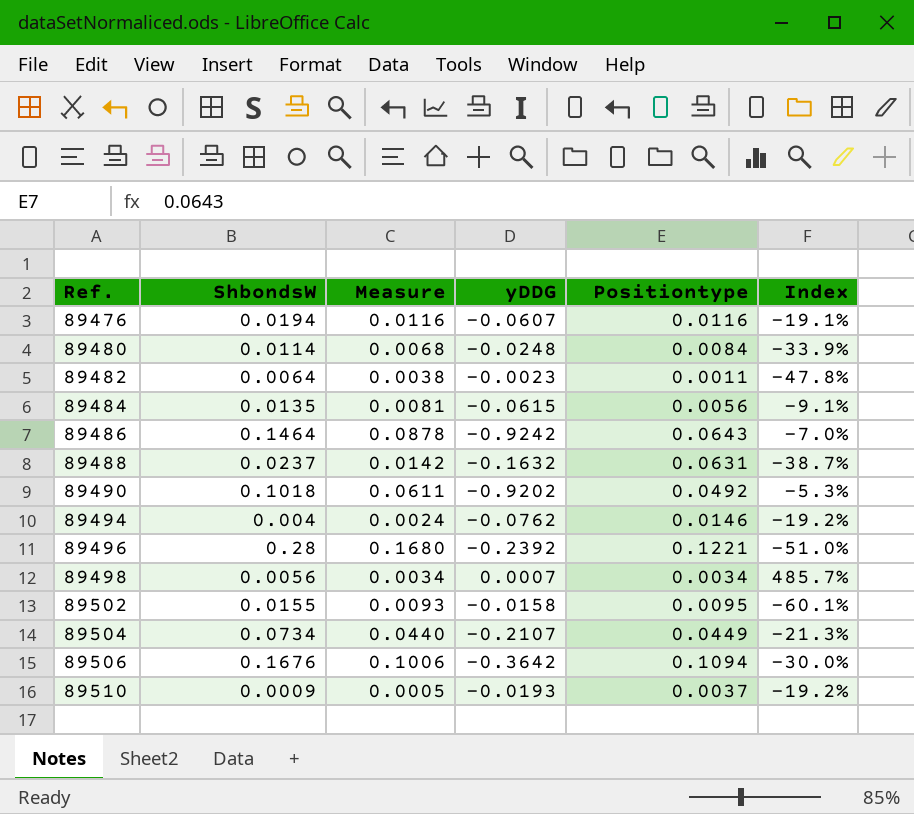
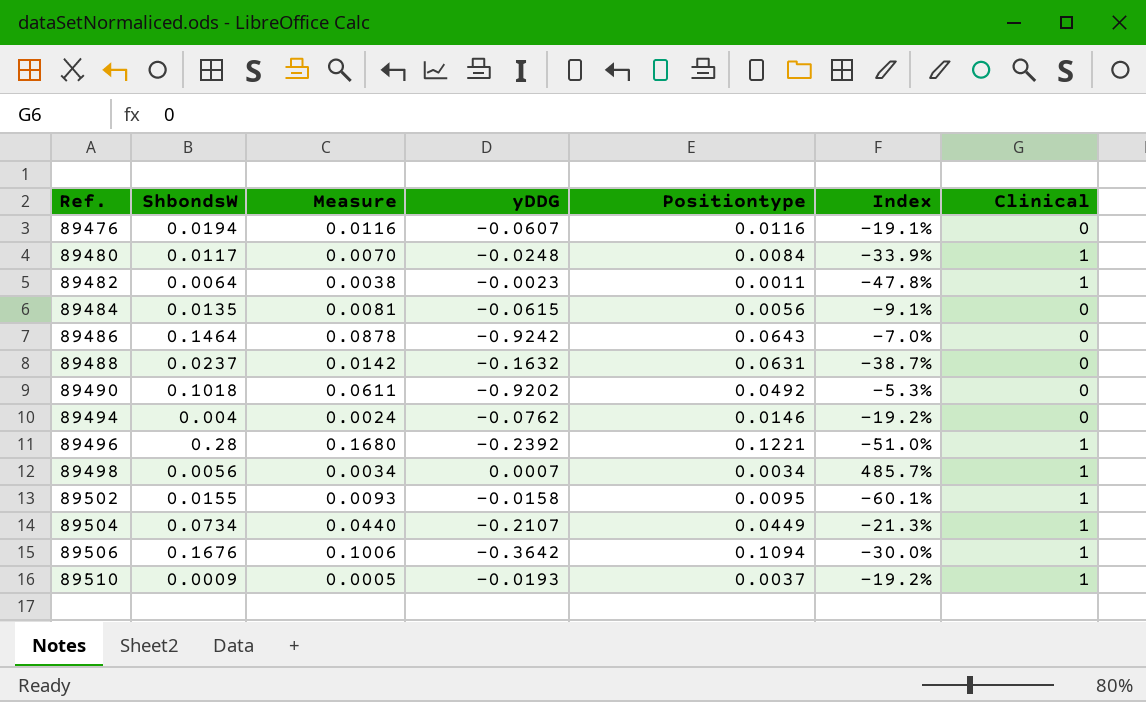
column Clinical | position: none -> 7
89480 | ShbondsW: 0.0114 -> 0.0117
89480 | Measure: 0.0068 -> 0.0070

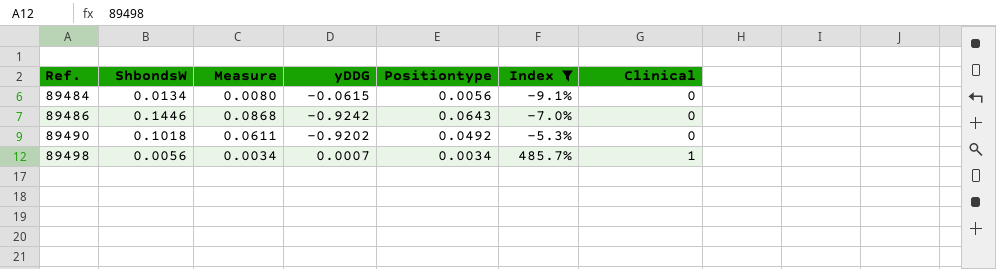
filter: none -> Index >= -9.1%
89484 | ShbondsW: 0.0135 -> 0.0134
89484 | Measure: 0.0081 -> 0.0080
89486 | ShbondsW: 0.1464 -> 0.1446
89486 | Measure: 0.0878 -> 0.0868

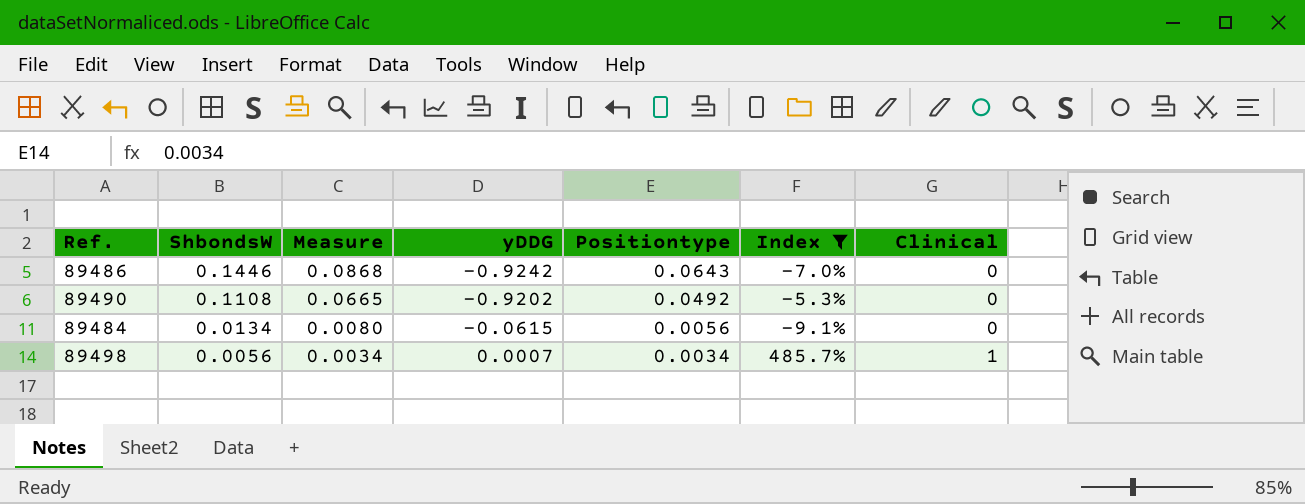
row order: Ref. ascending -> ShbondsW descending
89490 | ShbondsW: 0.1018 -> 0.1108
89490 | Measure: 0.0611 -> 0.0665

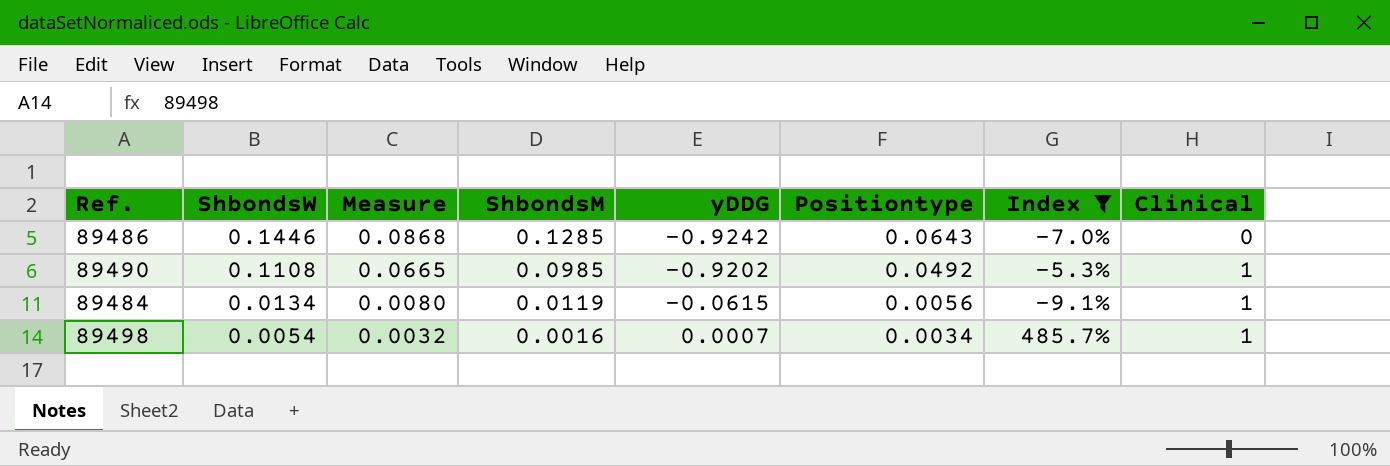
column ShbondsM | position: none -> 4
89490 | Clinical: 0 -> 1
89484 | Clinical: 0 -> 1
89498 | ShbondsW: 0.0056 -> 0.0054
89498 | Measure: 0.0034 -> 0.0032

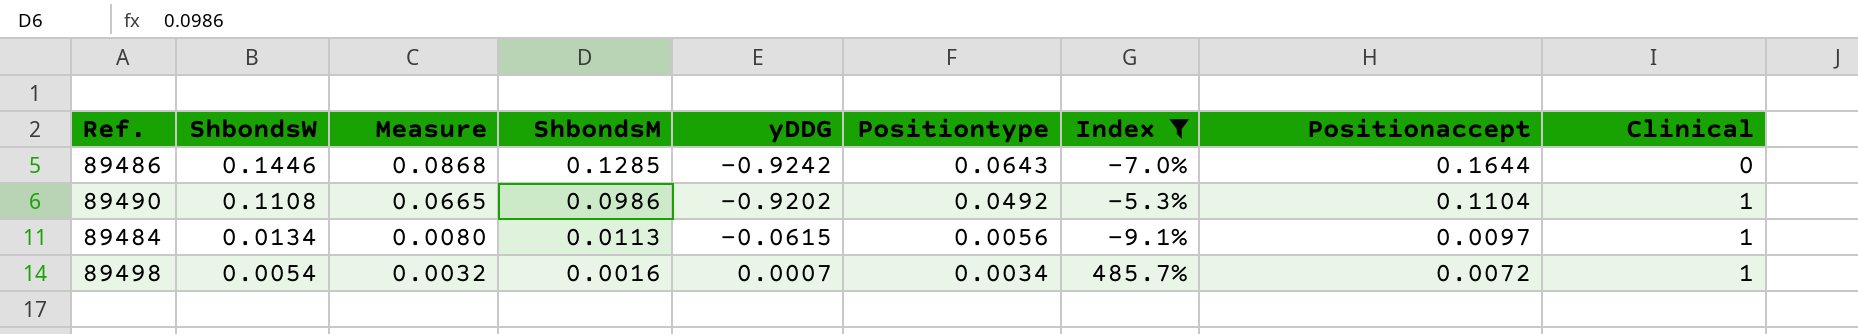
column Positionaccept | position: none -> 8
89490 | ShbondsM: 0.0985 -> 0.0986
89484 | ShbondsM: 0.0119 -> 0.0113

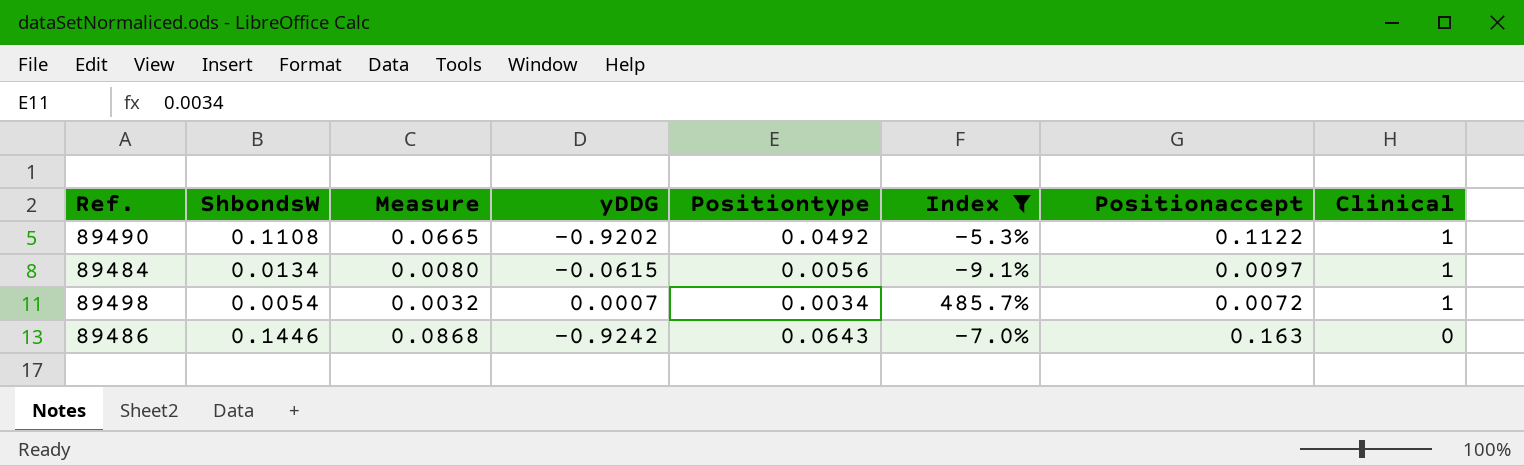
row order: ShbondsW descending -> Clinical descending
column ShbondsM | position: 4 -> none
89490 | Positionaccept: 0.1104 -> 0.1122
89486 | Positionaccept: 0.1644 -> 0.163

